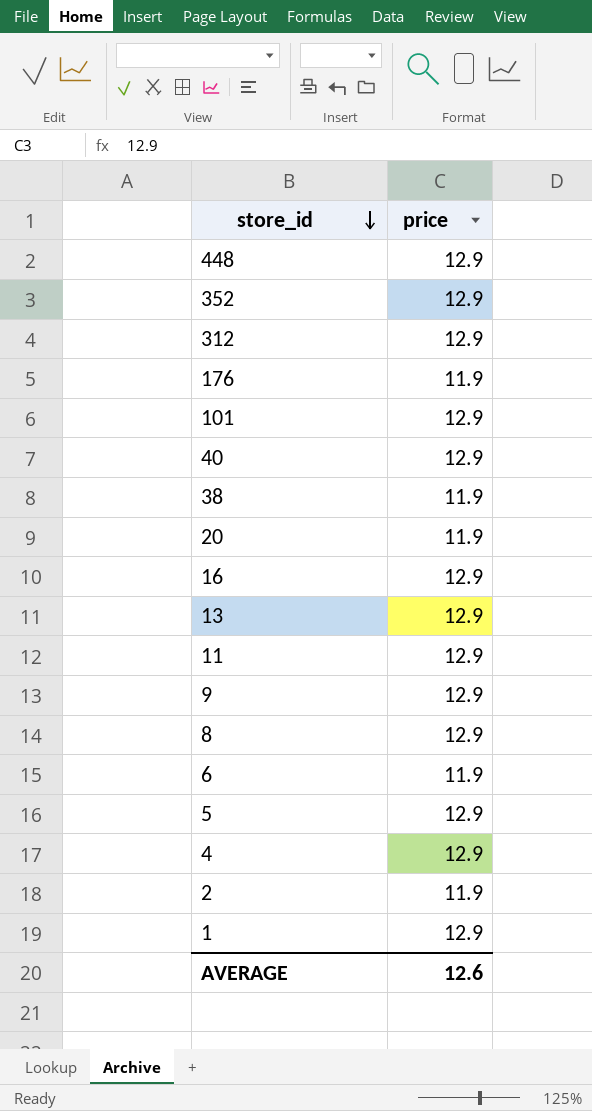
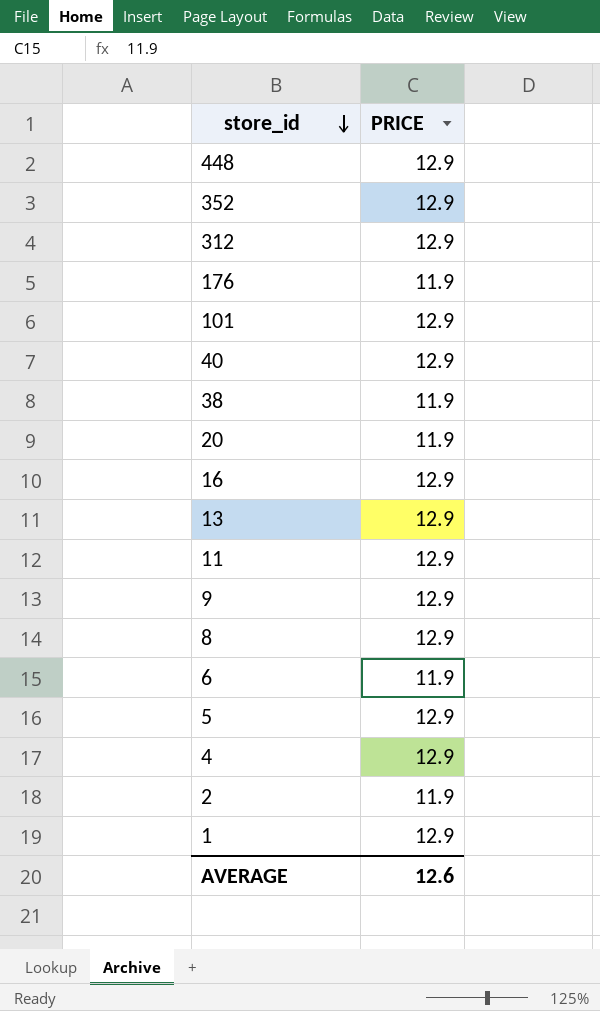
column name: price -> PRICE

